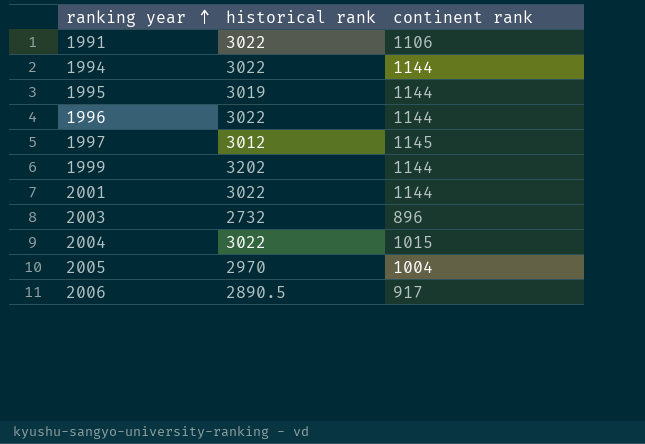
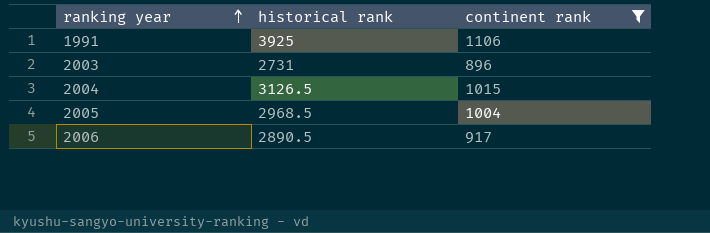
filter: none -> continent rank <= 1106
1991 | historical rank: 3022 -> 3925
2003 | historical rank: 2732 -> 2731
2004 | historical rank: 3022 -> 3126.5
2005 | historical rank: 2970 -> 2968.5

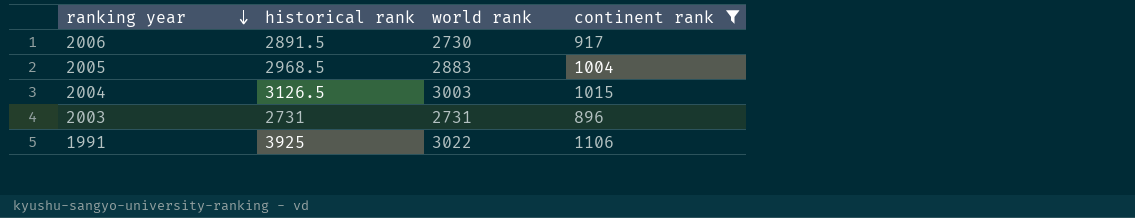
row order: ranking year ascending -> ranking year descending
column world rank | position: none -> 3
2006 | historical rank: 2890.5 -> 2891.5

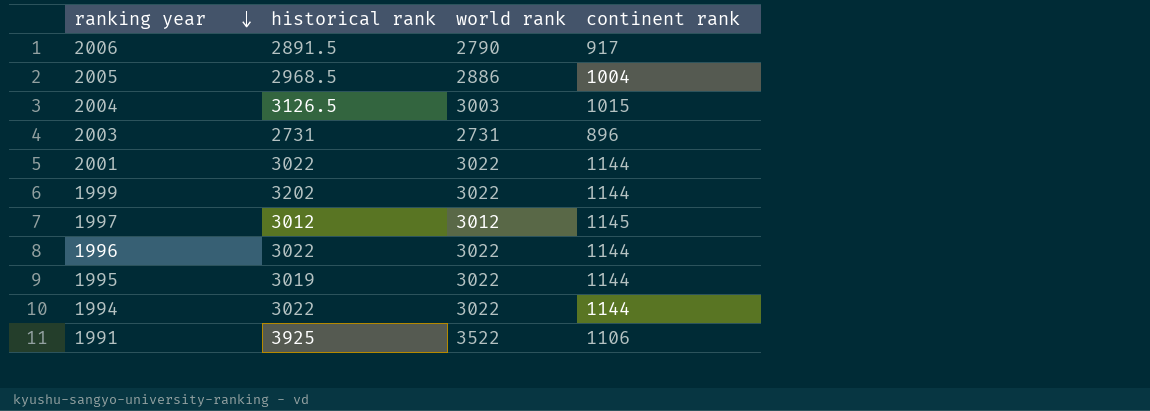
filter: continent rank <= 1106 -> none
2006 | world rank: 2730 -> 2790
2005 | world rank: 2883 -> 2886
1991 | world rank: 3022 -> 3522

